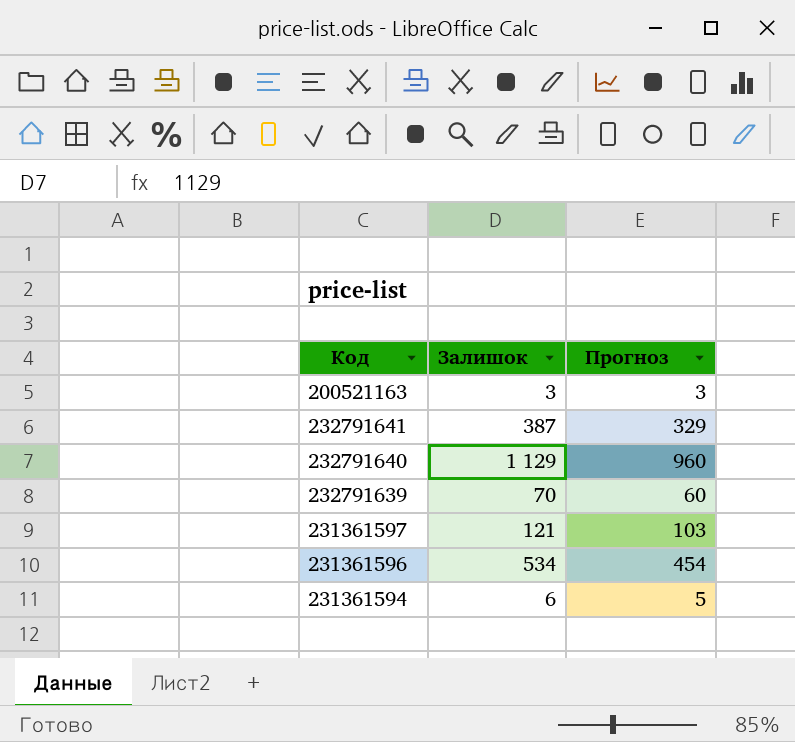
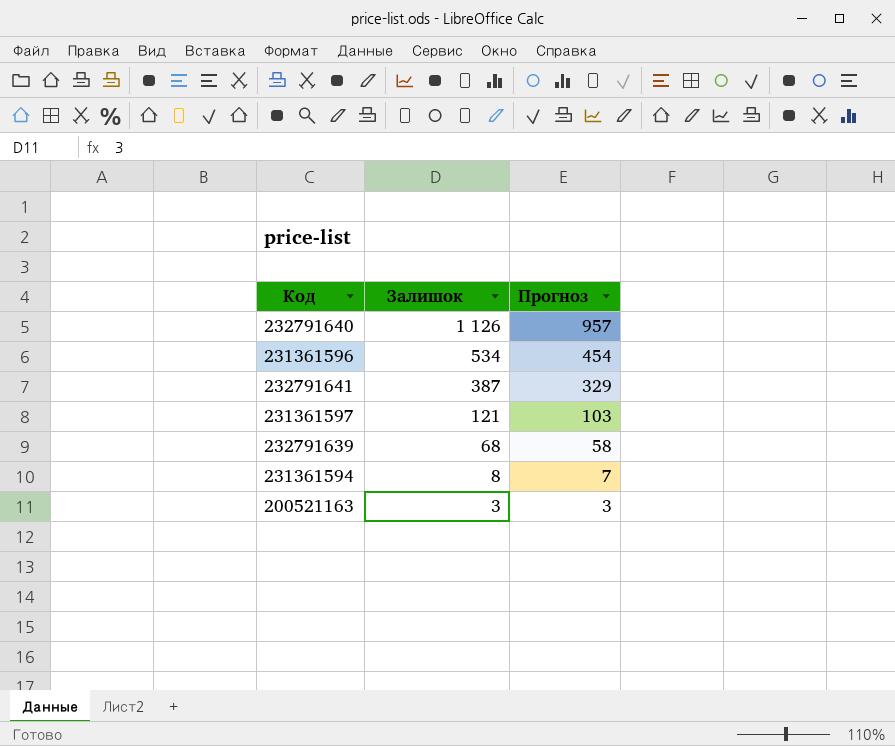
row order: none -> Залишок descending
232791640 | Залишок: 1 129 -> 1 126
232791640 | Прогноз: 960 -> 957
232791639 | Залишок: 70 -> 68
232791639 | Прогноз: 60 -> 58
231361594 | Залишок: 6 -> 8
231361594 | Прогноз: 5 -> 7

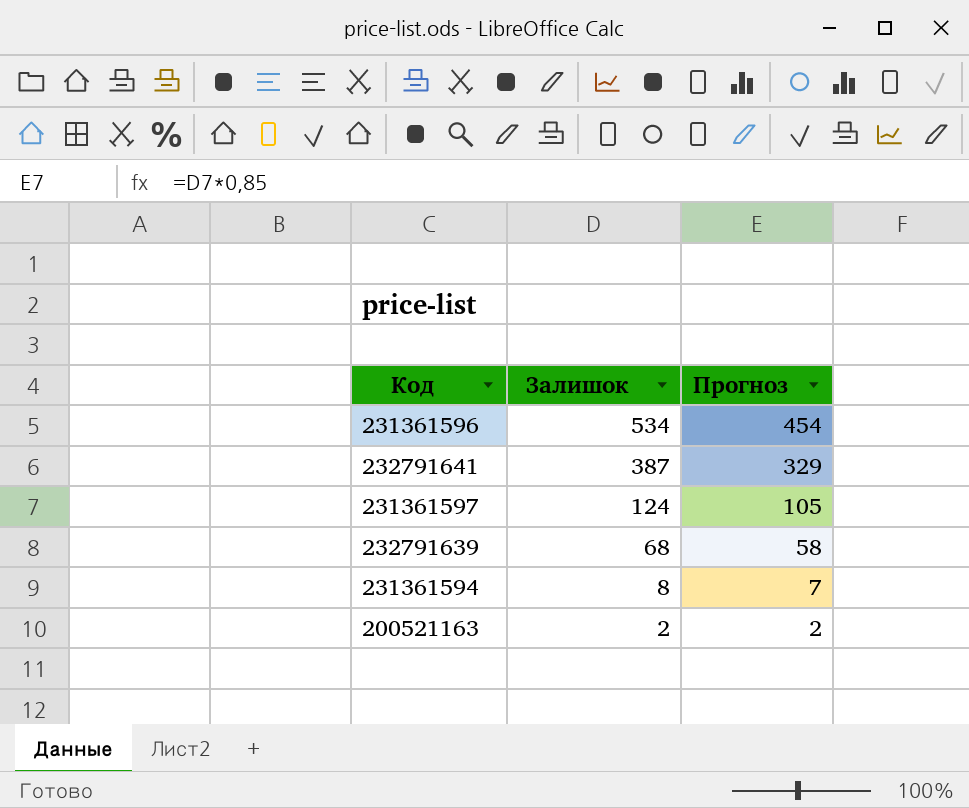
row 232791640: 1 126 | 957 -> none
231361597 | Залишок: 121 -> 124
231361597 | Прогноз: 103 -> 105
200521163 | Залишок: 3 -> 2
200521163 | Прогноз: 3 -> 2

